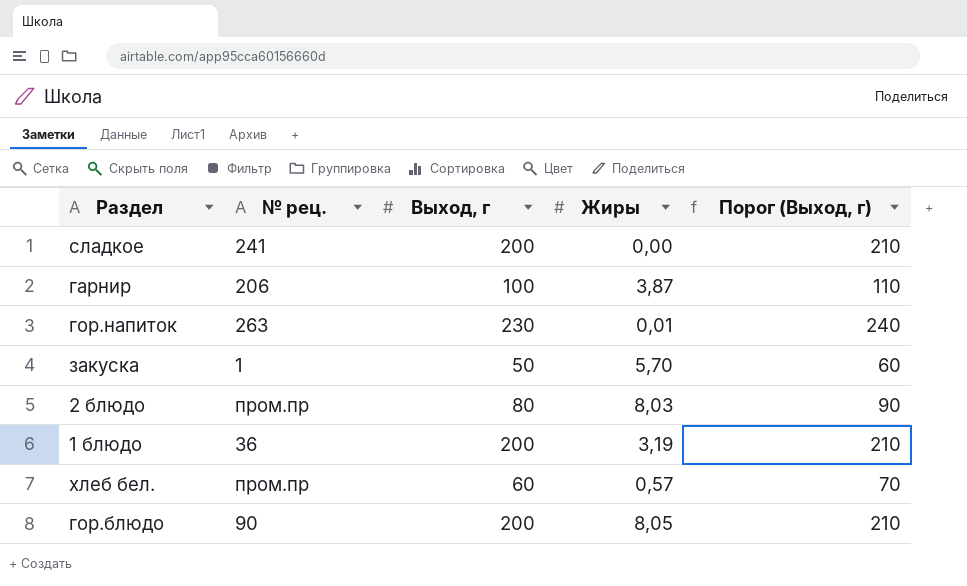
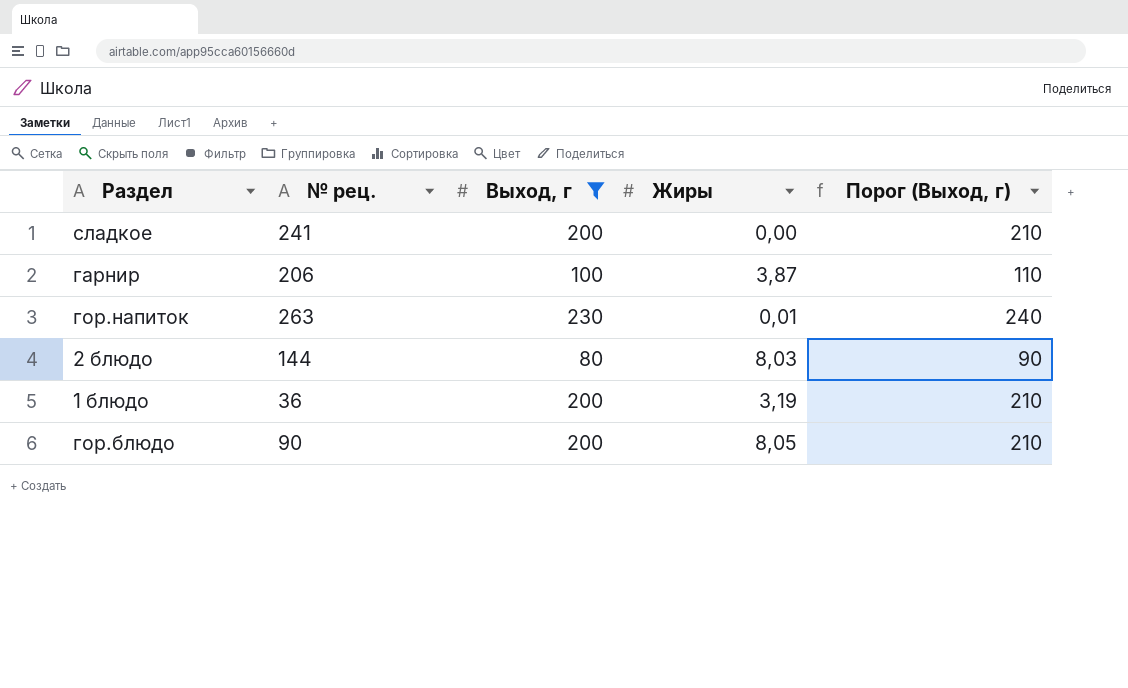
filter: none -> Выход, г >= 80
2 блюдо | № рец.: пром.пр -> 144

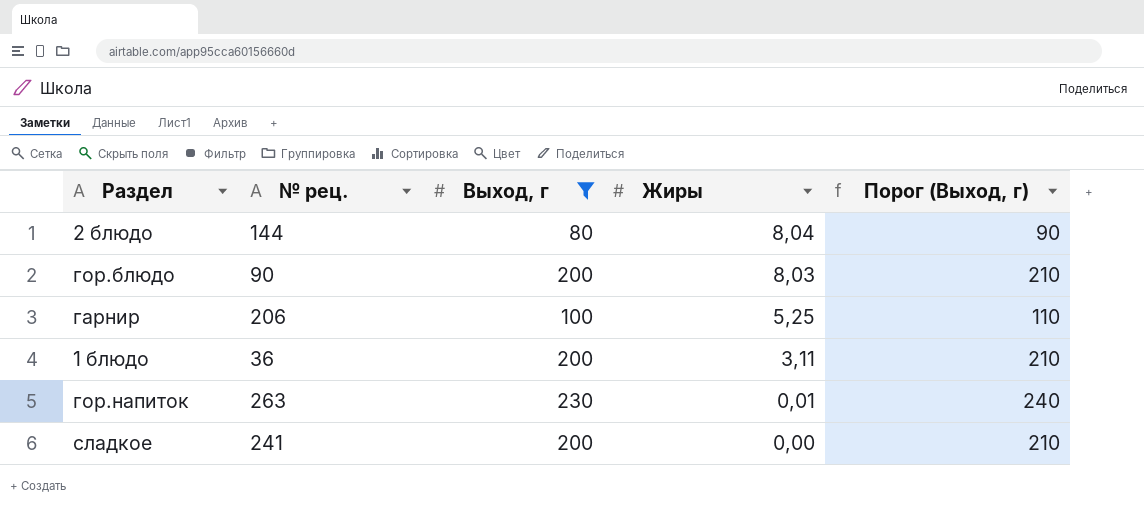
row order: none -> Жиры descending
2 блюдо | Жиры: 8,03 -> 8,04
гор.блюдо | Жиры: 8,05 -> 8,03
гарнир | Жиры: 3,87 -> 5,25
1 блюдо | Жиры: 3,19 -> 3,11

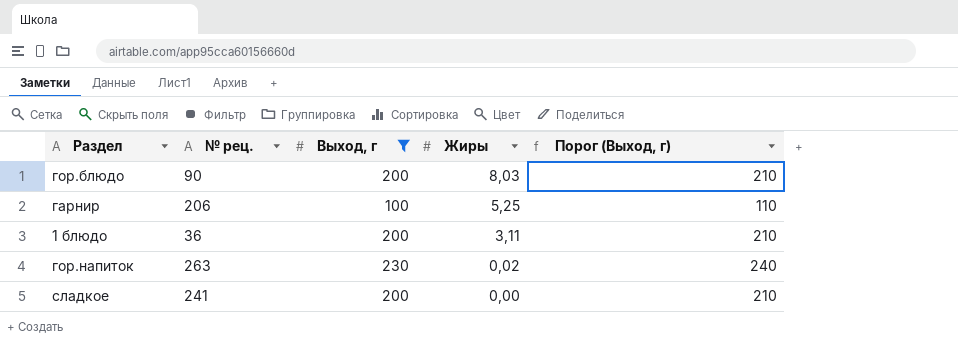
row 2 блюдо: 144 | 80 | 8,04 | 90 -> none
гор.напиток | Жиры: 0,01 -> 0,02

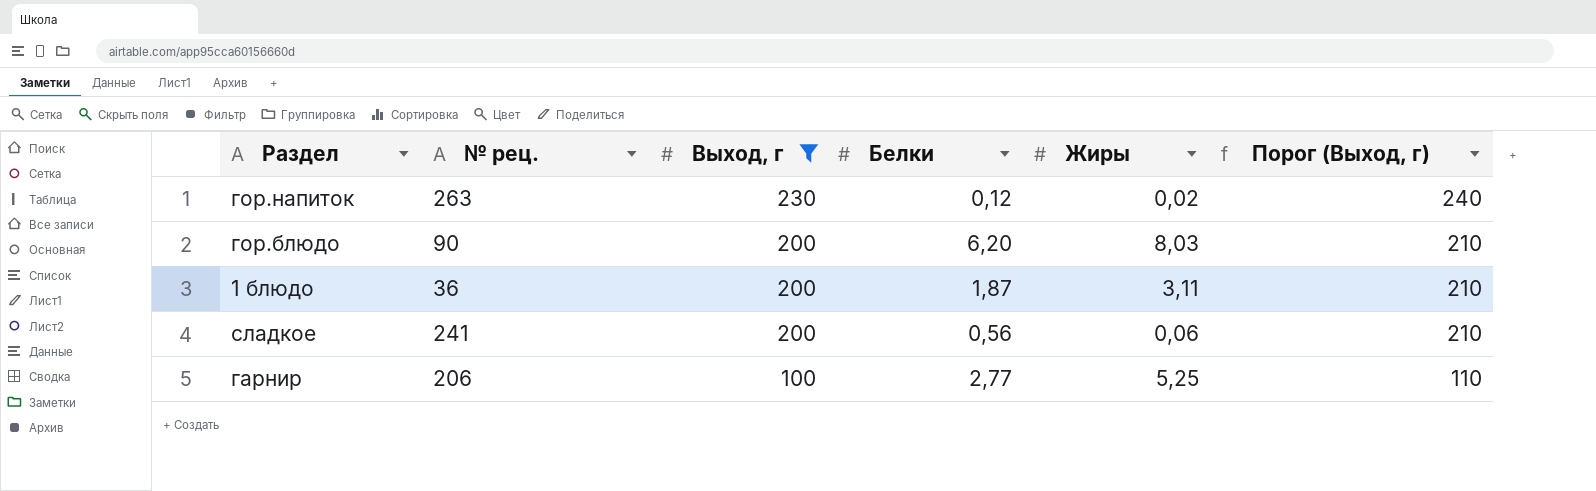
row order: Жиры descending -> Выход, г descending
column Белки | position: none -> 4
сладкое | Жиры: 0,00 -> 0,06

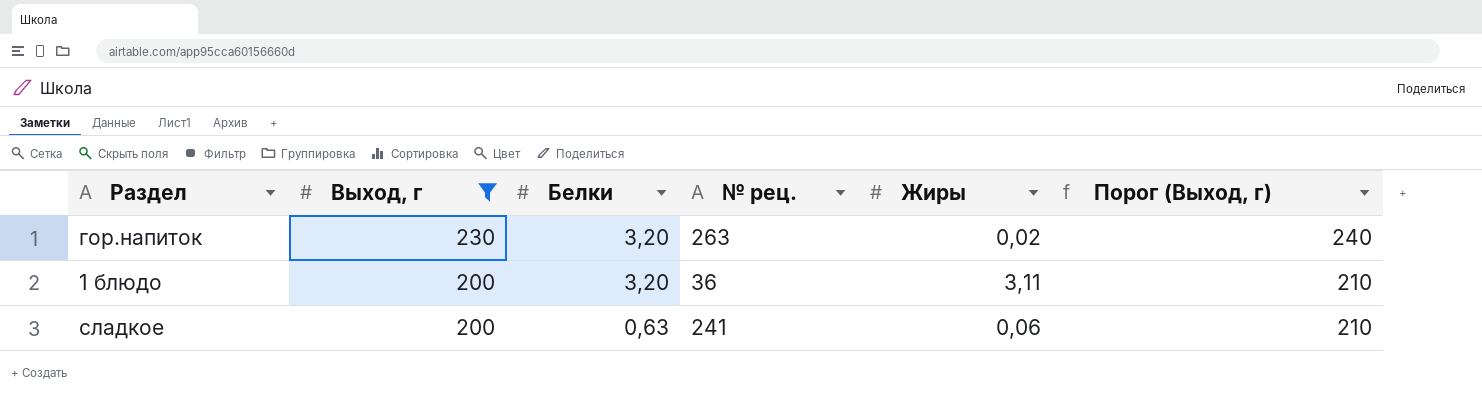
column № рец. | position: 2 -> 4
row гор.блюдо: 90 | 200 | 6,20 | 8,03 | 210 -> none
row гарнир: 206 | 100 | 2,77 | 5,25 | 110 -> none
гор.напиток | Белки: 0,12 -> 3,20
1 блюдо | Белки: 1,87 -> 3,20
сладкое | Белки: 0,56 -> 0,63

